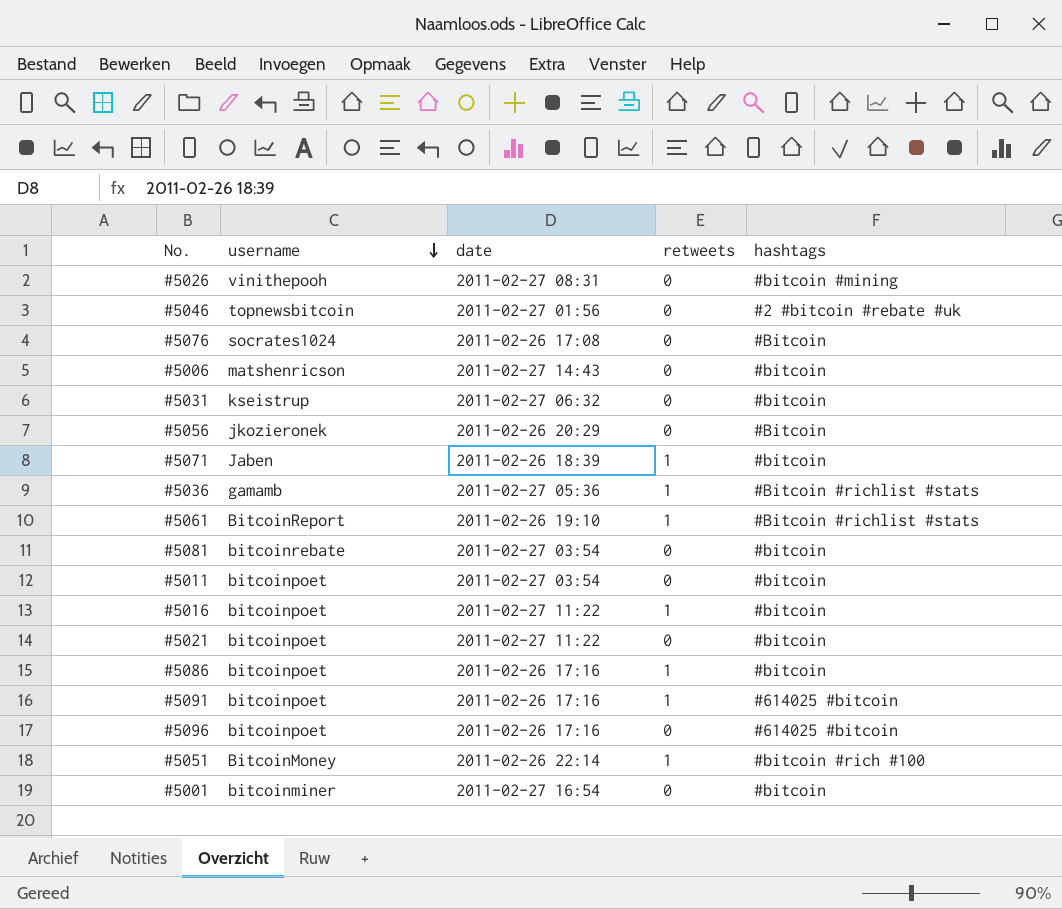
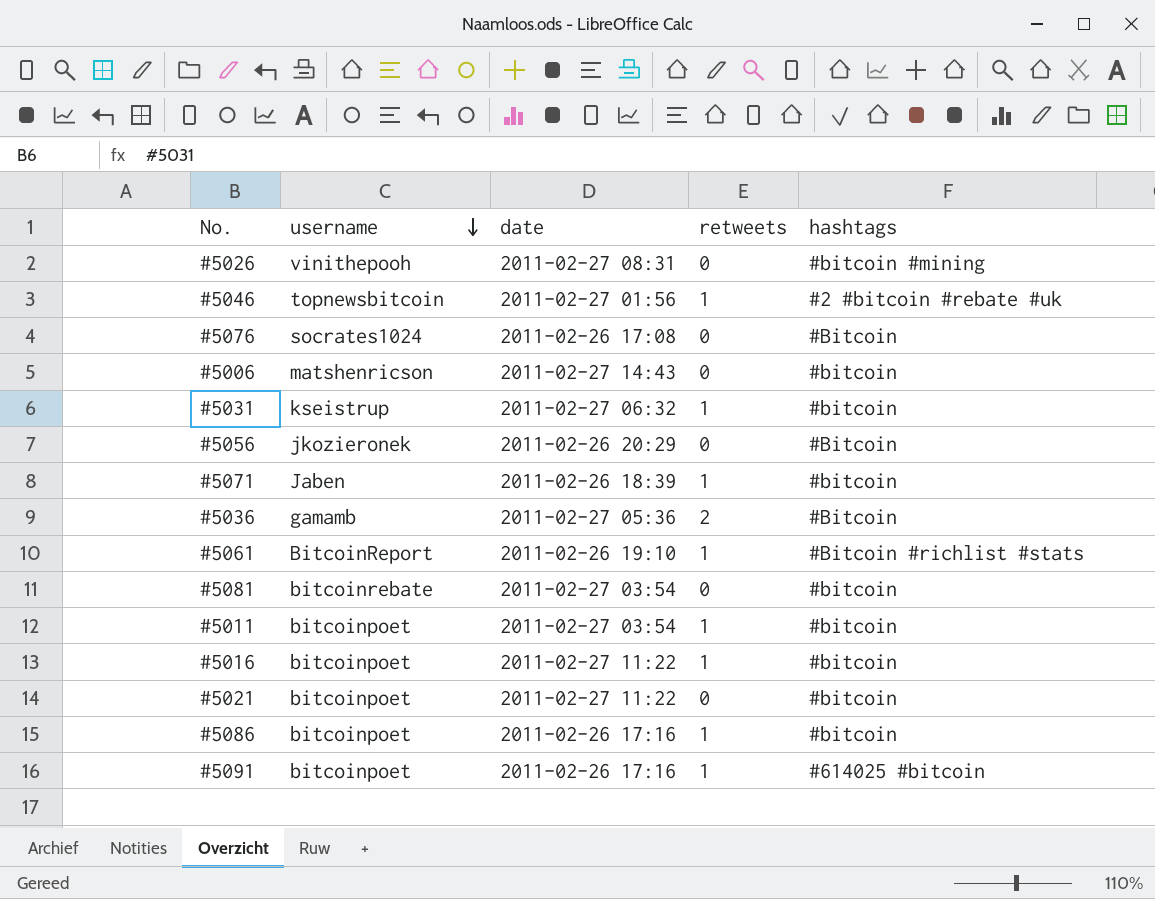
row #5096: bitcoinpoet | 2011-02-26 17:16 | 0 | #614025 #bitcoin -> none
row #5051: BitcoinMoney | 2011-02-26 22:14 | 1 | #bitcoin #rich #100 -> none
row #5001: bitcoinminer | 2011-02-27 16:54 | 0 | #bitcoin -> none
#5046 | retweets: 0 -> 1
#5031 | retweets: 0 -> 1
#5036 | retweets: 1 -> 2
#5036 | hashtags: #Bitcoin #richlist #stats -> #Bitcoin
#5011 | retweets: 0 -> 1

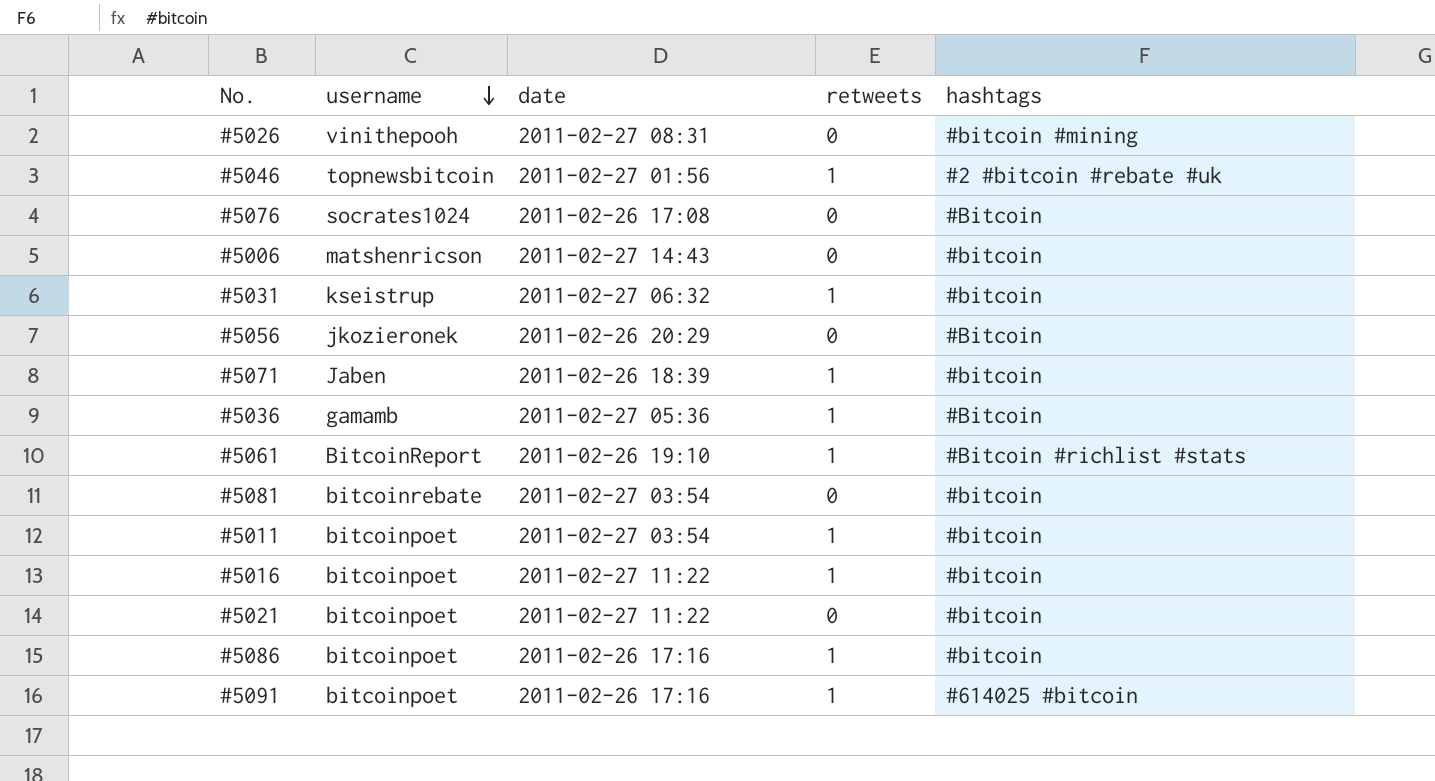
#5036 | retweets: 2 -> 1

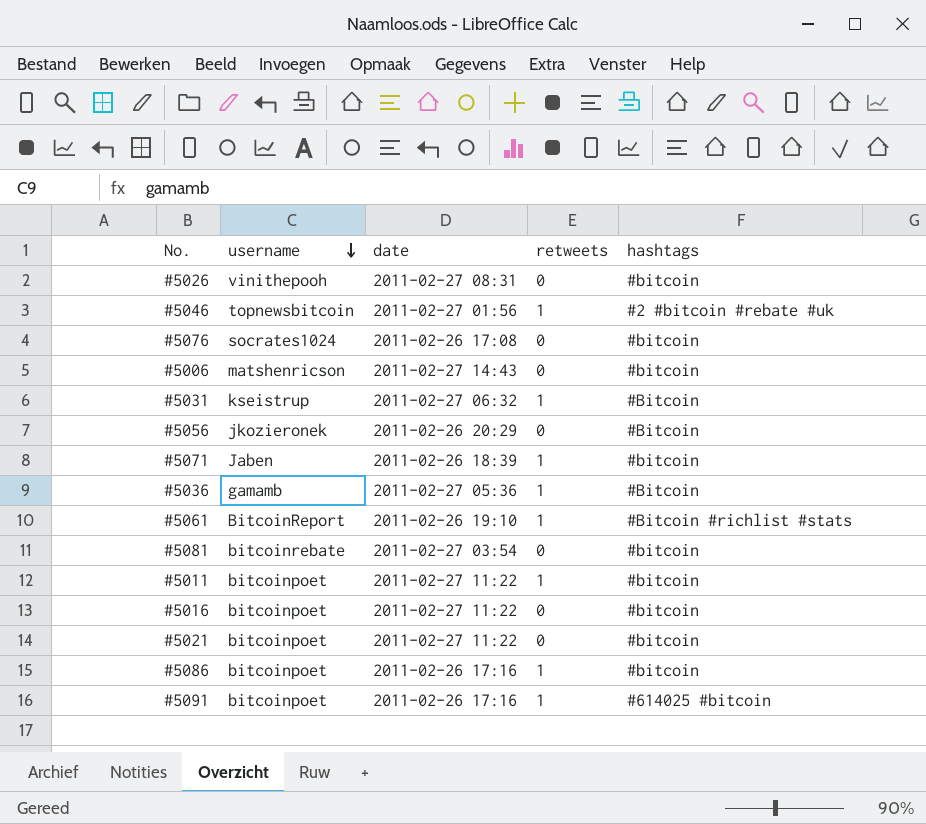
#5026 | hashtags: #bitcoin #mining -> #bitcoin
#5076 | hashtags: #Bitcoin -> #bitcoin
#5031 | hashtags: #bitcoin -> #Bitcoin
#5011 | date: 2011-02-27 03:54 -> 2011-02-27 11:22
#5016 | retweets: 1 -> 0

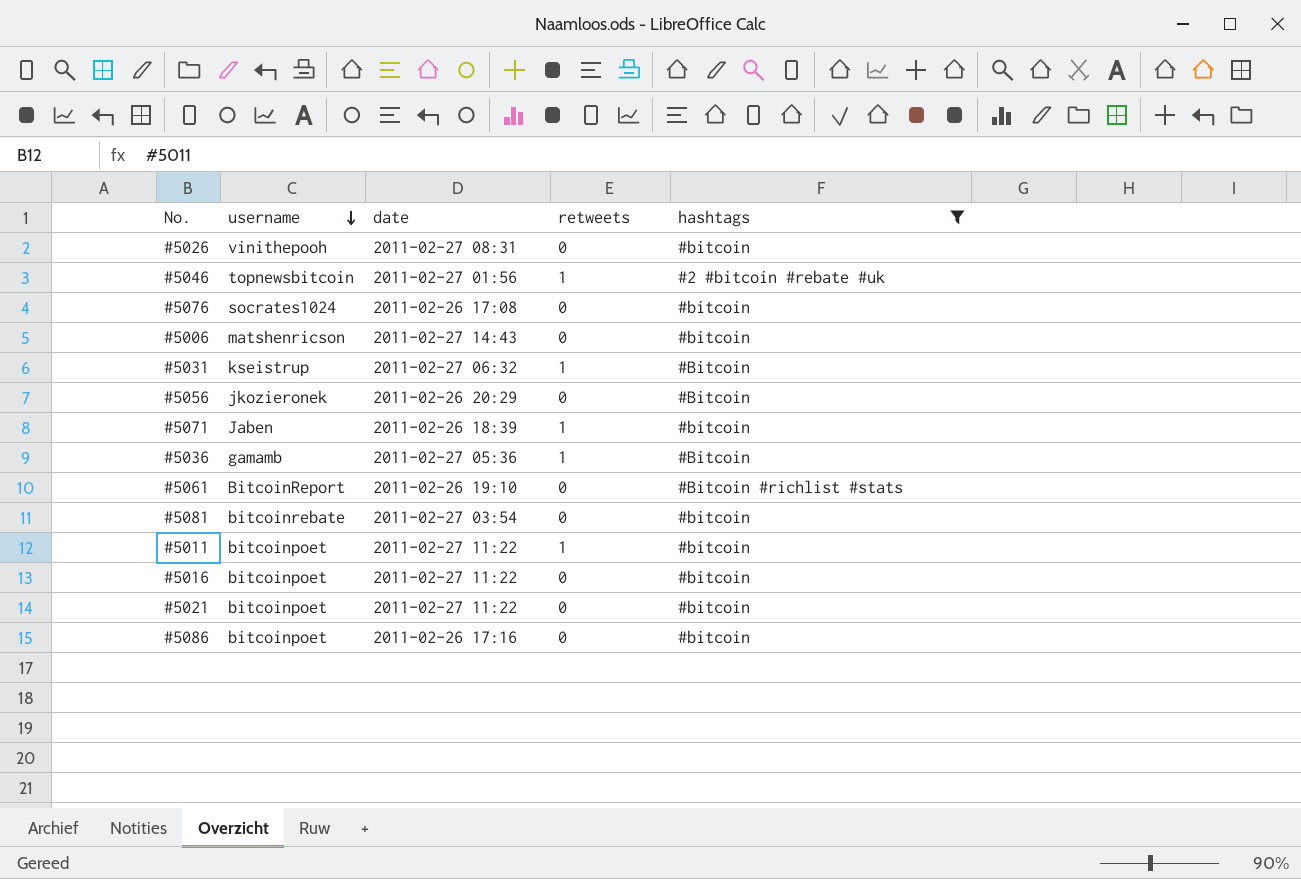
filter: none -> hashtags != #614025 #bitcoin
#5061 | retweets: 1 -> 0
#5086 | retweets: 1 -> 0

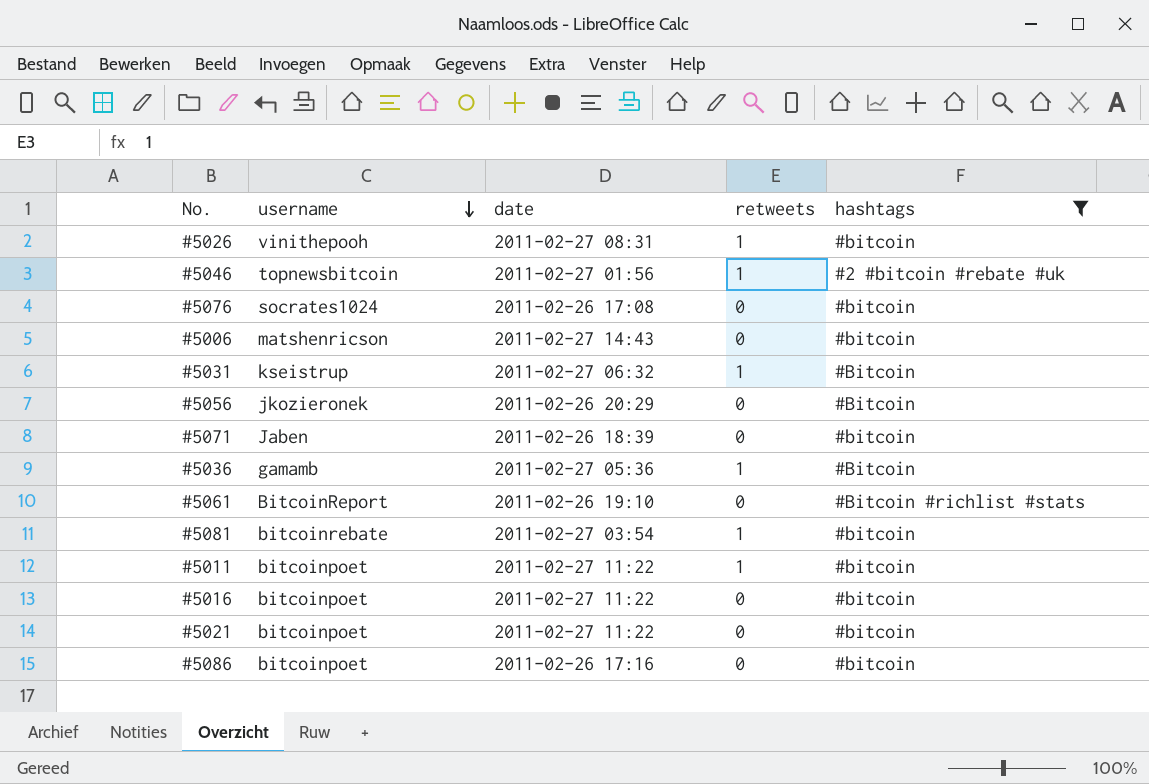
#5026 | retweets: 0 -> 1
#5071 | retweets: 1 -> 0
#5081 | retweets: 0 -> 1

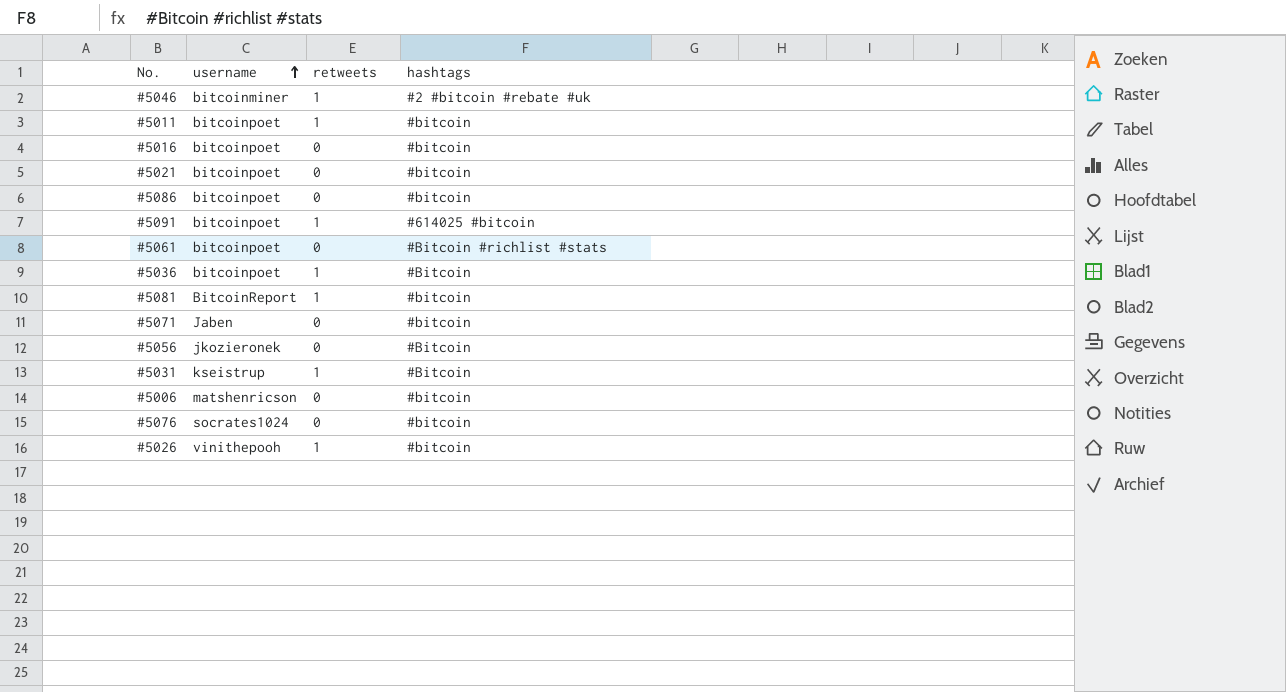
filter: hashtags != #614025 #bitcoin -> none
row order: username descending -> username ascending
column date | position: 3 -> none
#5046 | username: topnewsbitcoin -> bitcoinminer
#5061 | username: BitcoinReport -> bitcoinpoet
#5036 | username: gamamb -> bitcoinpoet
#5081 | username: bitcoinrebate -> BitcoinReport

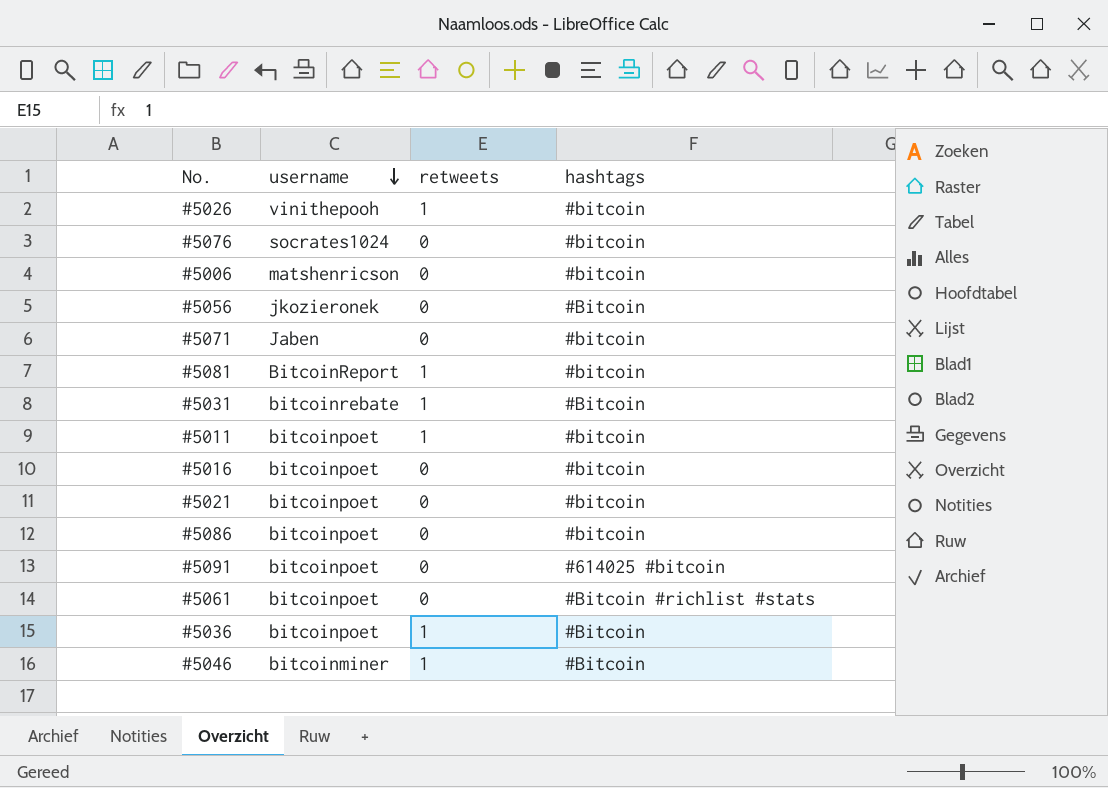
row order: username ascending -> username descending
#5031 | username: kseistrup -> bitcoinrebate
#5091 | retweets: 1 -> 0
#5046 | hashtags: #2 #bitcoin #rebate #uk -> #Bitcoin

